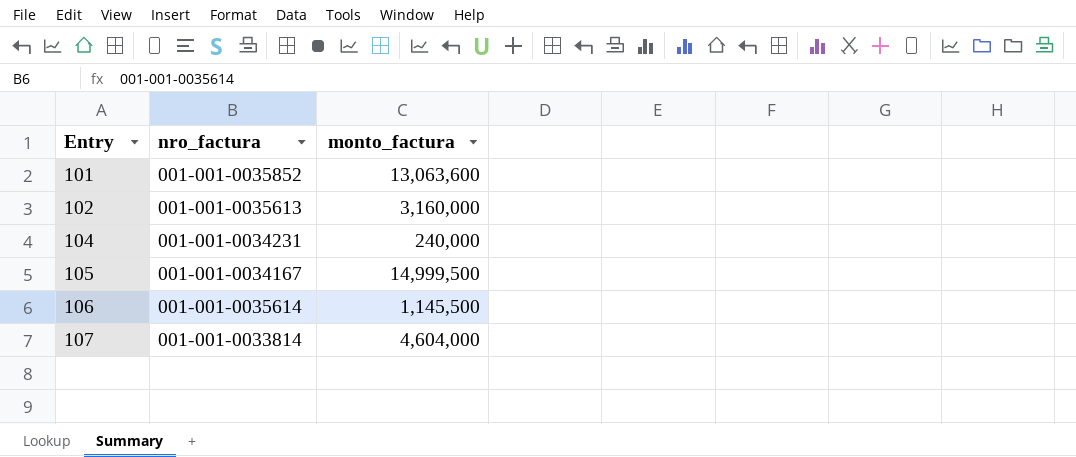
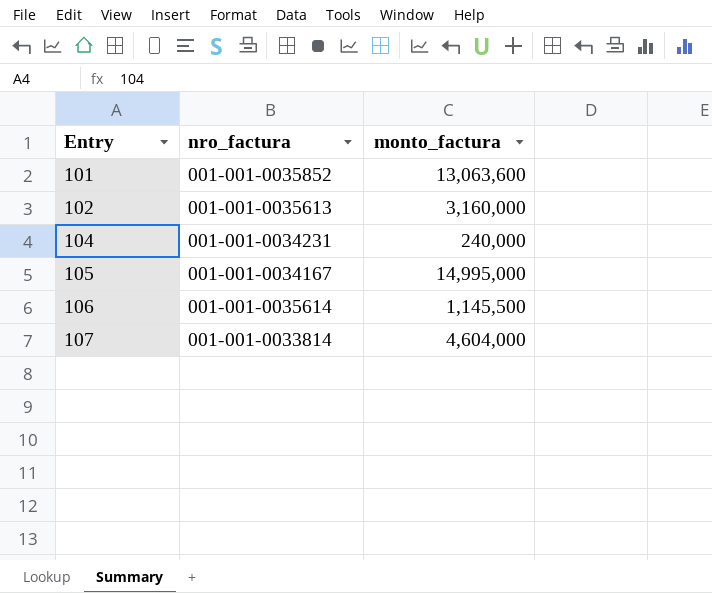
105 | monto_factura: 14,999,500 -> 14,995,000

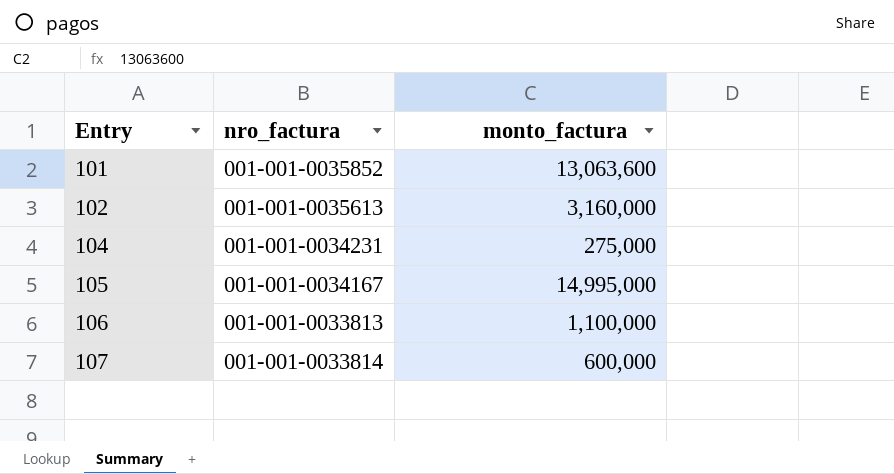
104 | monto_factura: 240,000 -> 275,000
106 | nro_factura: 001-001-0035614 -> 001-001-0033813
106 | monto_factura: 1,145,500 -> 1,100,000
107 | monto_factura: 4,604,000 -> 600,000

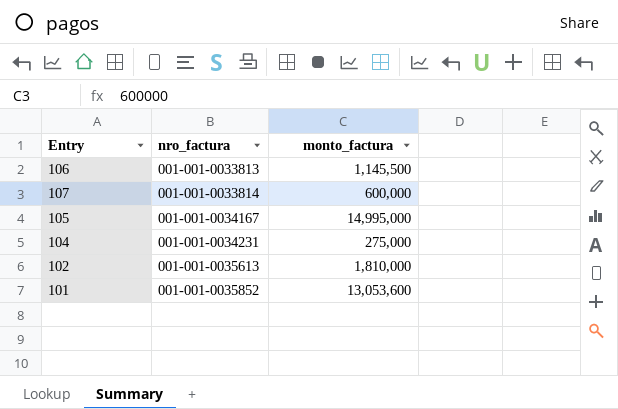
row order: Entry ascending -> nro_factura ascending
106 | monto_factura: 1,100,000 -> 1,145,500
102 | monto_factura: 3,160,000 -> 1,810,000
101 | monto_factura: 13,063,600 -> 13,053,600

